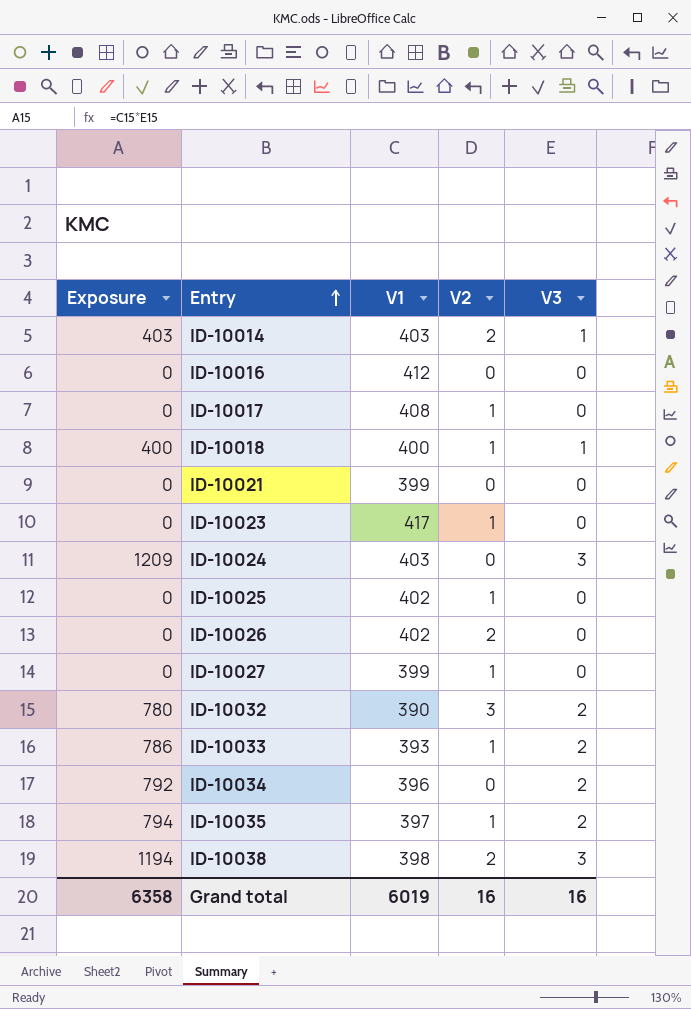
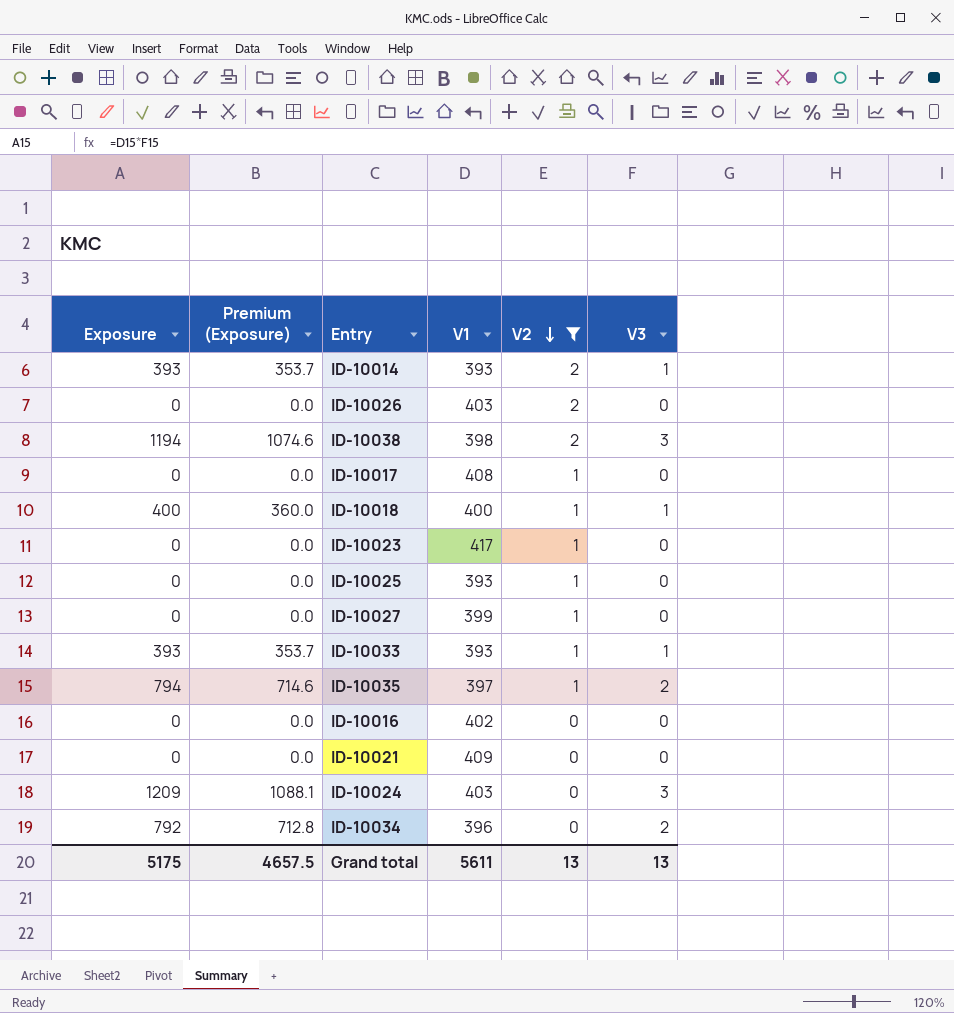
filter: none -> V2 != 3
row order: Entry ascending -> V2 descending
column Premium (Exposure) | formula: none -> [Exposure] * 0.9
ID-10014 | Exposure: 403 -> 393
ID-10014 | V1: 403 -> 393
ID-10026 | V1: 402 -> 403
ID-10025 | V1: 402 -> 393
ID-10033 | Exposure: 786 -> 393
ID-10033 | V3: 2 -> 1
ID-10016 | V1: 412 -> 402
ID-10021 | V1: 399 -> 409
Grand total | Exposure: 6358 -> 5175
Grand total | V1: 6019 -> 5611
Grand total | V2: 16 -> 13
Grand total | V3: 16 -> 13

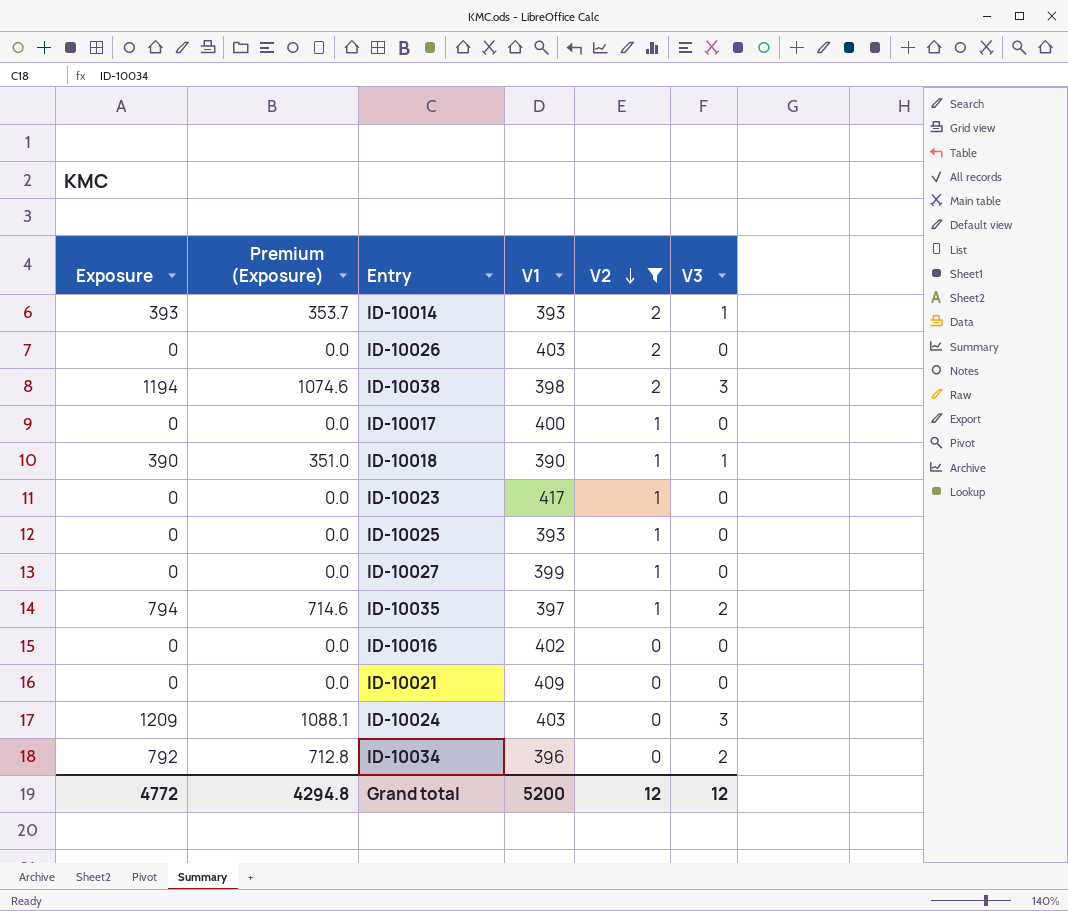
row ID-10033: 393 | 353.7 | 393 | 1 | 1 -> none
ID-10017 | V1: 408 -> 400
ID-10018 | Exposure: 400 -> 390
ID-10018 | Premium (Exposure): 360.0 -> 351.0
ID-10018 | V1: 400 -> 390
Grand total | Exposure: 5175 -> 4772
Grand total | Premium (Exposure): 4657.5 -> 4294.8
Grand total | V1: 5611 -> 5200
Grand total | V2: 13 -> 12
Grand total | V3: 13 -> 12

